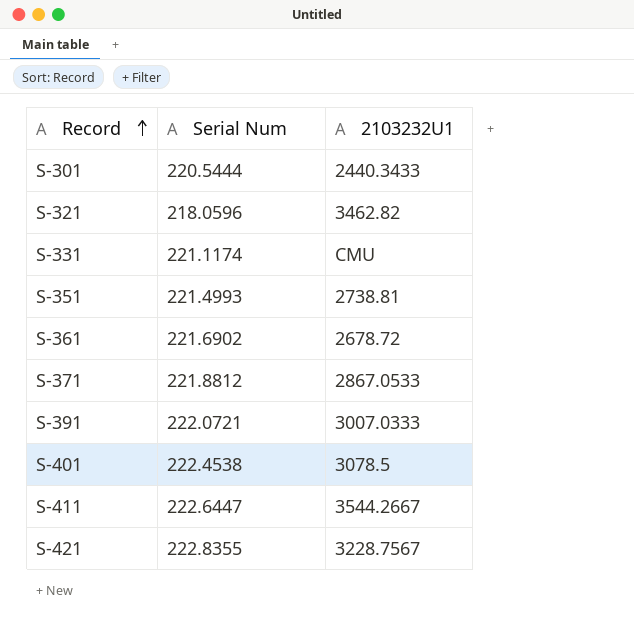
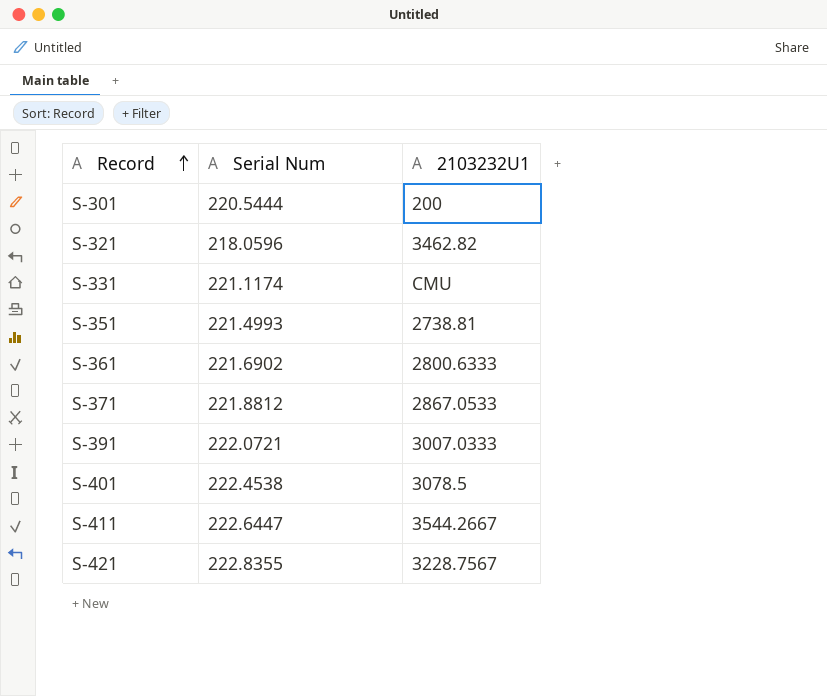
S-301 | 2103232U1: 2440.3433 -> 200
S-361 | 2103232U1: 2678.72 -> 2800.6333

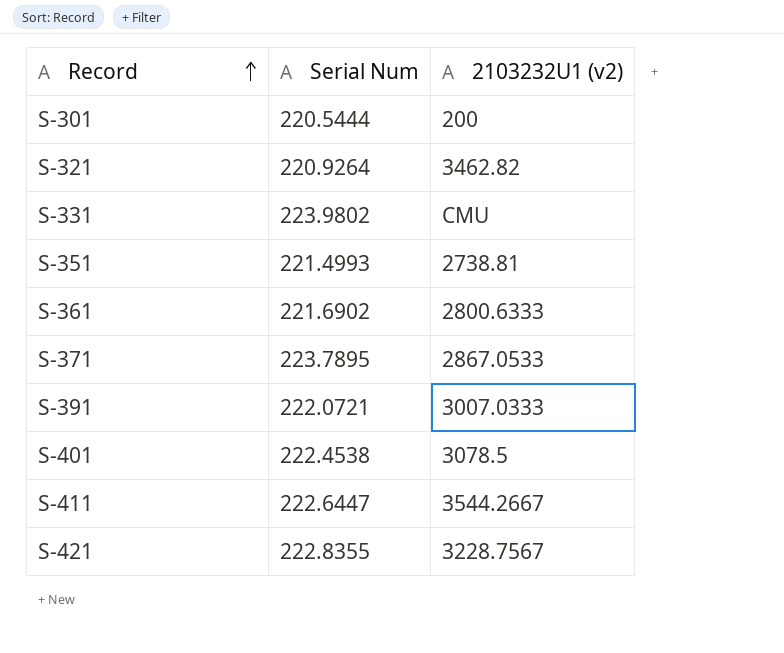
column name: 2103232U1 -> 2103232U1 (v2)
S-321 | Serial Num: 218.0596 -> 220.9264
S-331 | Serial Num: 221.1174 -> 223.9802
S-371 | Serial Num: 221.8812 -> 223.7895

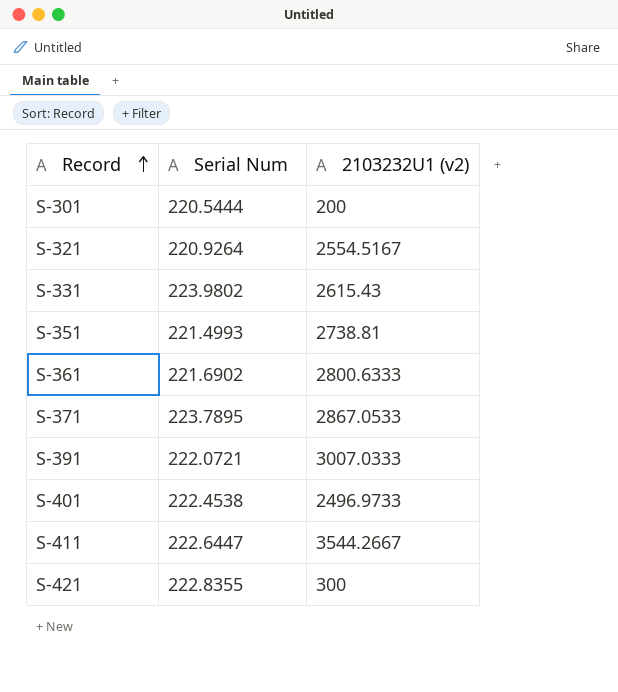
S-321 | 2103232U1 (v2): 3462.82 -> 2554.5167
S-331 | 2103232U1 (v2): CMU -> 2615.43
S-401 | 2103232U1 (v2): 3078.5 -> 2496.9733
S-421 | 2103232U1 (v2): 3228.7567 -> 300

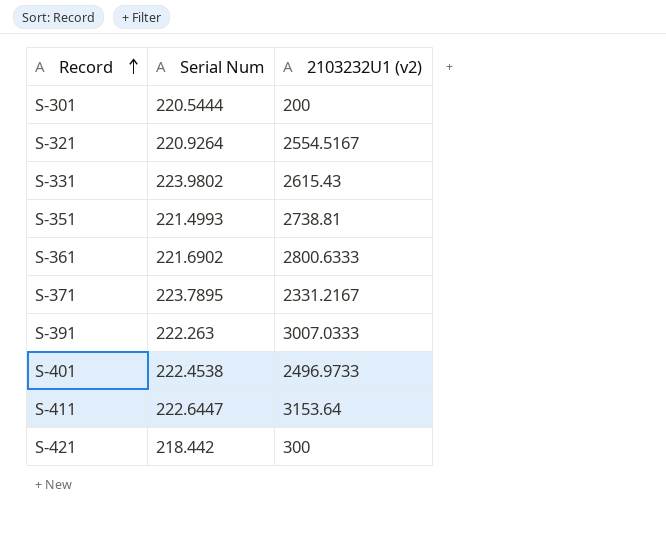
S-371 | 2103232U1 (v2): 2867.0533 -> 2331.2167
S-391 | Serial Num: 222.0721 -> 222.263
S-411 | 2103232U1 (v2): 3544.2667 -> 3153.64
S-421 | Serial Num: 222.8355 -> 218.442

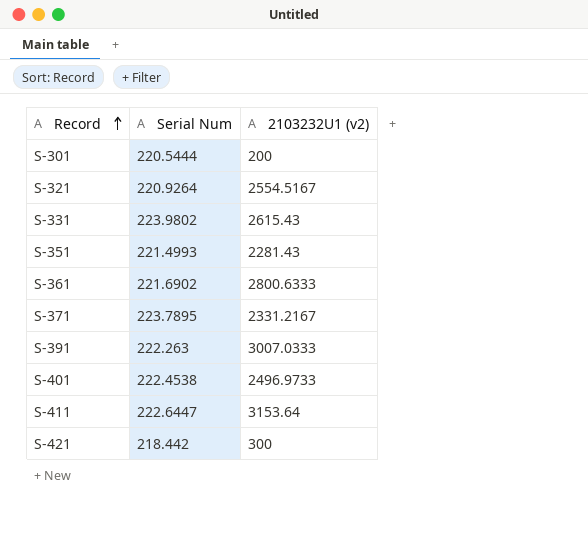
S-351 | 2103232U1 (v2): 2738.81 -> 2281.43

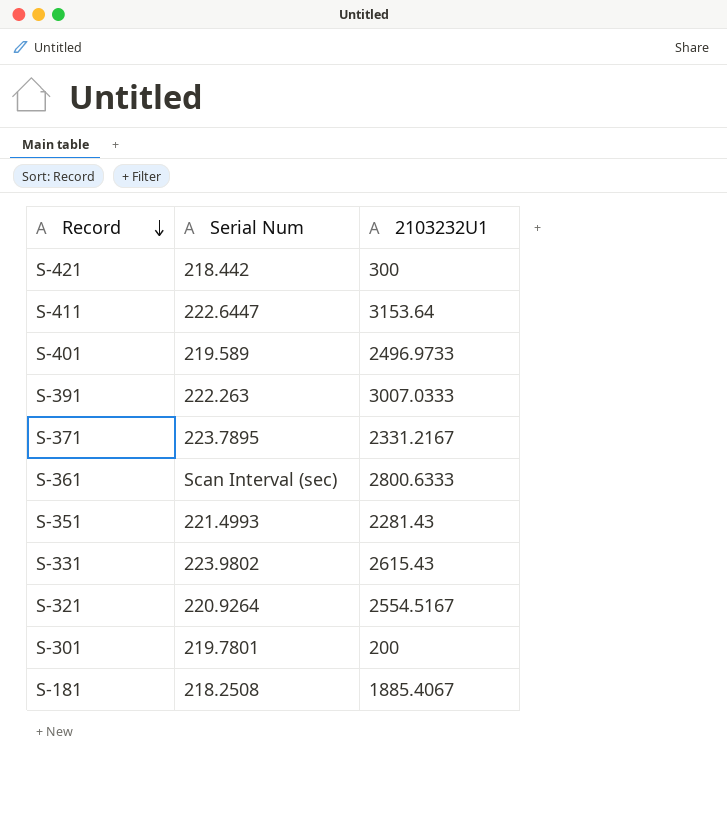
row order: Record ascending -> Record descending
column name: 2103232U1 (v2) -> 2103232U1
S-401 | Serial Num: 222.4538 -> 219.589
S-361 | Serial Num: 221.6902 -> Scan Interval (sec)
S-301 | Serial Num: 220.5444 -> 219.7801
row S-181: none -> 218.2508 | 1885.4067

